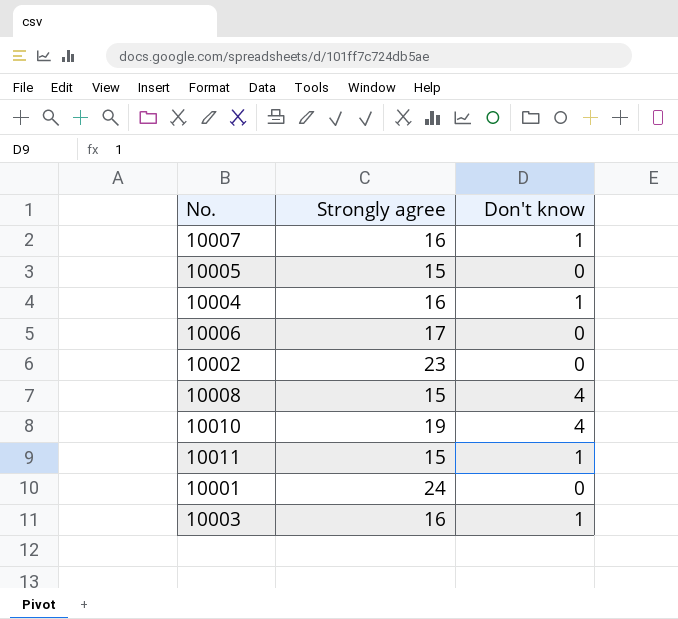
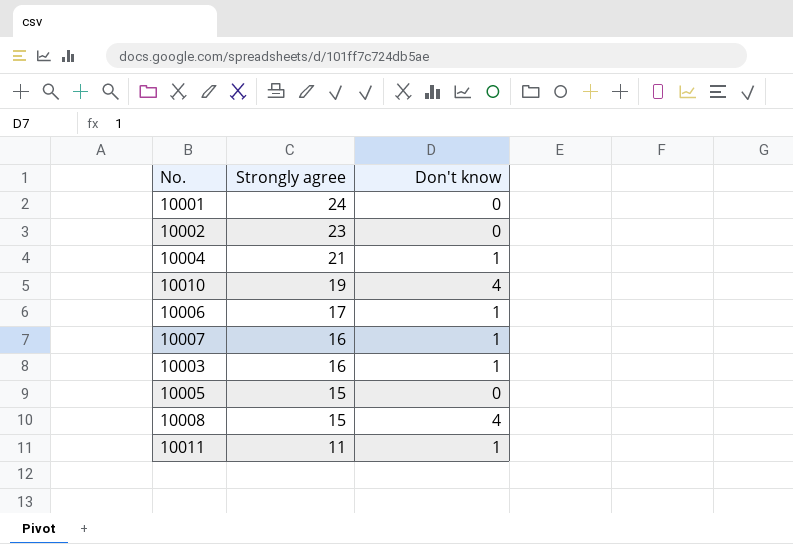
row order: none -> Strongly agree descending
10004 | Strongly agree: 16 -> 21
10006 | Don't know: 0 -> 1
10011 | Strongly agree: 15 -> 11

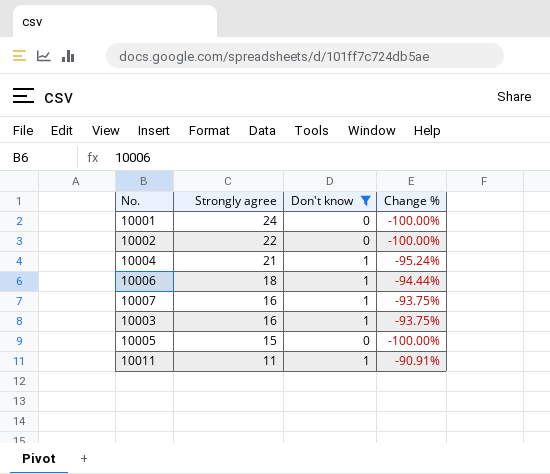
filter: none -> Don't know != 4
column Change % | formula: none -> ([Don't know] - [Strongly agree]) / [Strongly agree]
10002 | Strongly agree: 23 -> 22
10006 | Strongly agree: 17 -> 18

